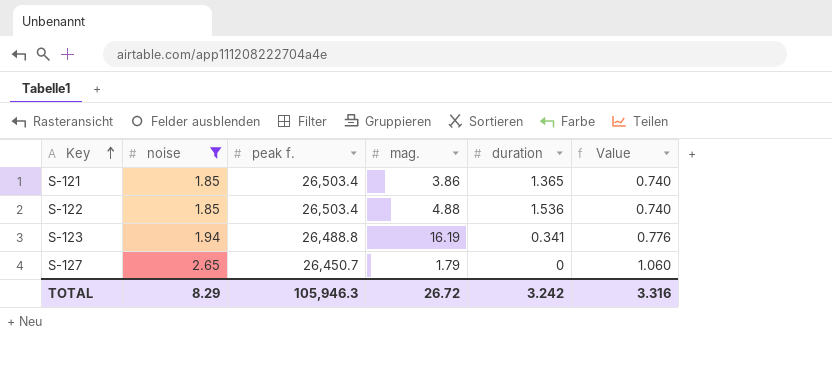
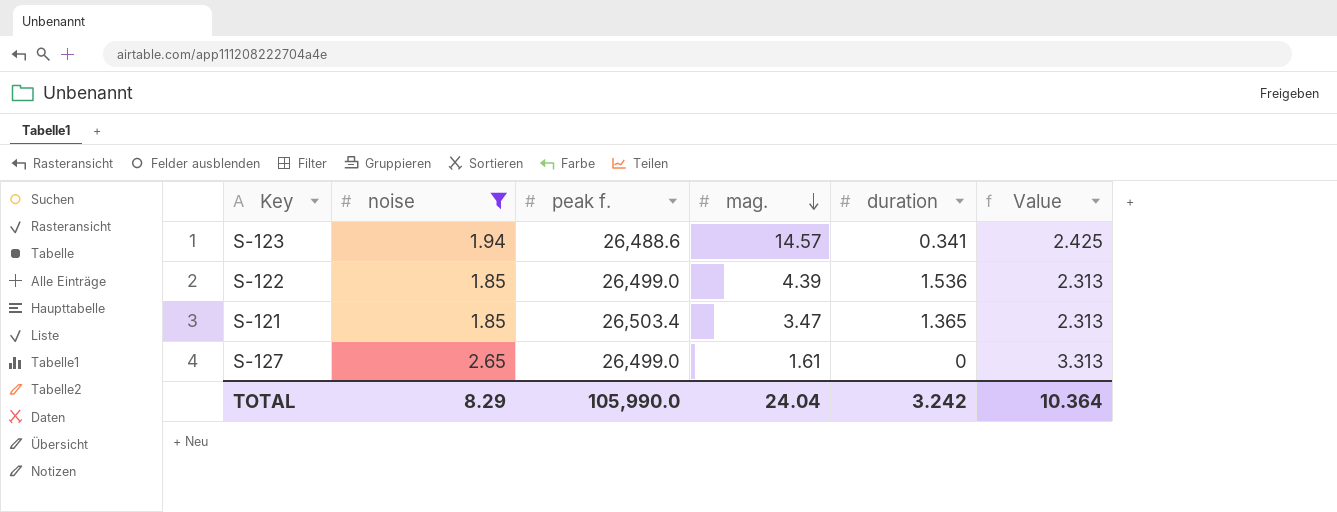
row order: Key ascending -> mag. descending
column Value | formula: [noise] * 0.4 -> [noise] * 1.25
S-123 | peak f.: 26,488.8 -> 26,488.6
S-123 | mag.: 16.19 -> 14.57
S-122 | peak f.: 26,503.4 -> 26,499.0
S-122 | mag.: 4.88 -> 4.39
S-121 | mag.: 3.86 -> 3.47
S-127 | peak f.: 26,450.7 -> 26,499.0
S-127 | mag.: 1.79 -> 1.61
TOTAL | peak f.: 105,946.3 -> 105,990.0
TOTAL | mag.: 26.72 -> 24.04
TOTAL | Value: 3.316 -> 10.364

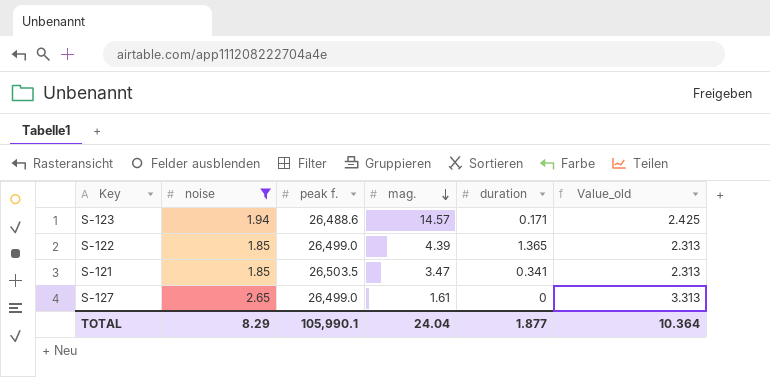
column name: Value -> Value_old
S-123 | duration: 0.341 -> 0.171
S-122 | duration: 1.536 -> 1.365
S-121 | peak f.: 26,503.4 -> 26,503.5
S-121 | duration: 1.365 -> 0.341
TOTAL | peak f.: 105,990.0 -> 105,990.1
TOTAL | duration: 3.242 -> 1.877

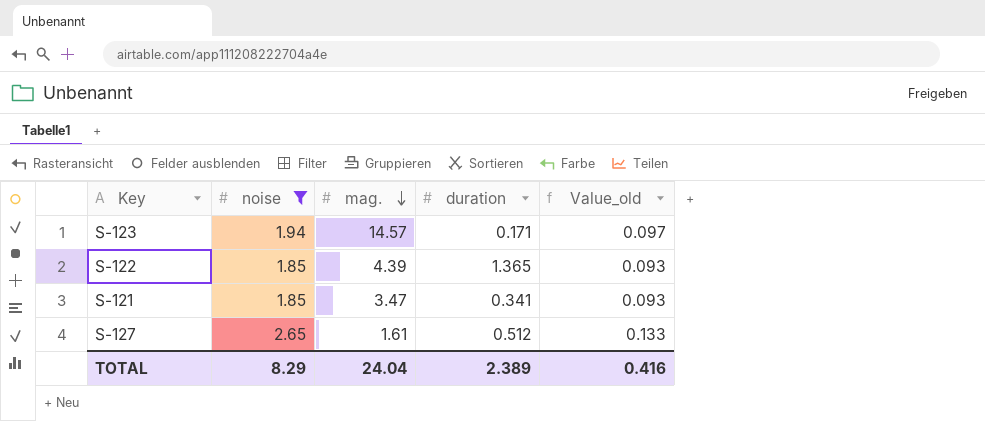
column peak f. | position: 3 -> none
column Value_old | formula: [noise] * 1.25 -> [noise] * 0.05
S-127 | duration: 0 -> 0.512
TOTAL | duration: 1.877 -> 2.389
TOTAL | Value_old: 10.364 -> 0.416

